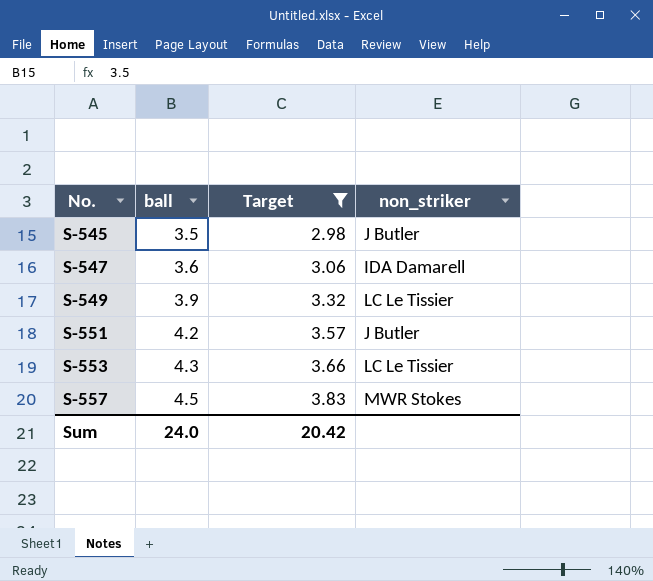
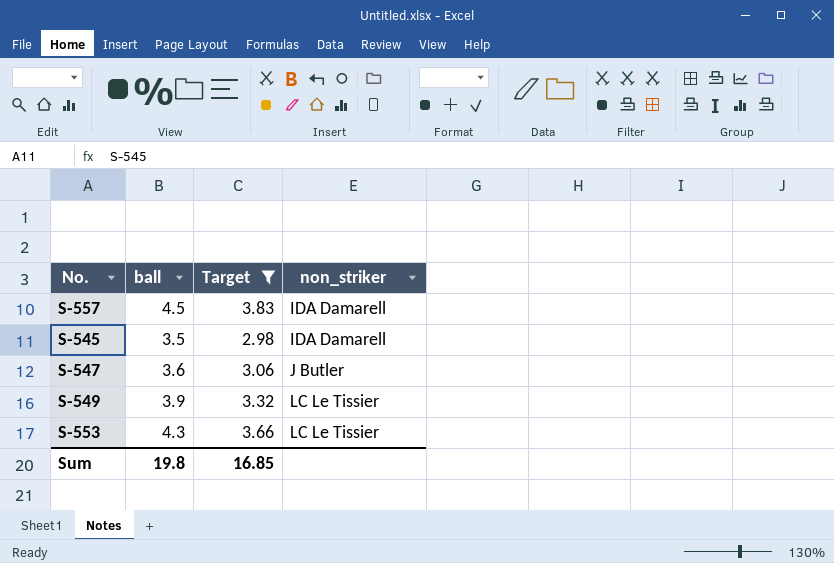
row order: No. ascending -> non_striker ascending
row S-551: 4.2 | 3.57 | J Butler -> none
S-557 | non_striker: MWR Stokes -> IDA Damarell
S-545 | non_striker: J Butler -> IDA Damarell
S-547 | non_striker: IDA Damarell -> J Butler
Sum | ball: 24.0 -> 19.8
Sum | Target: 20.42 -> 16.85

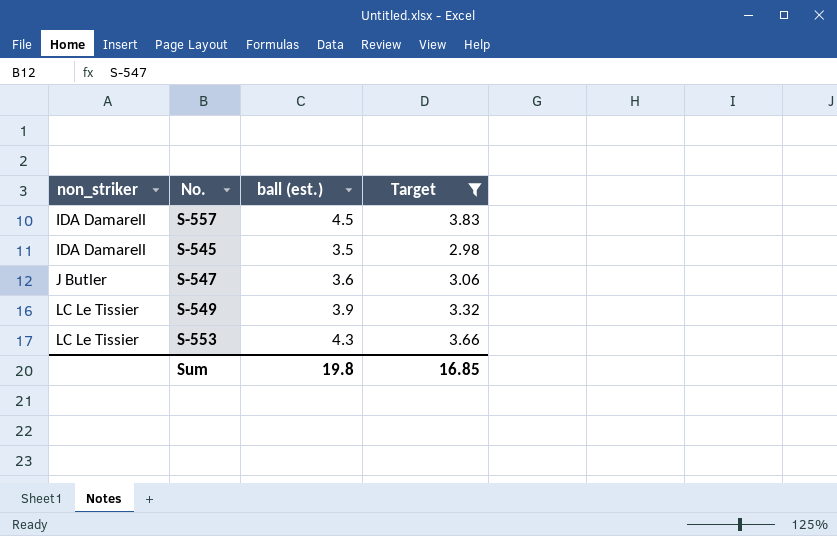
column non_striker | position: 4 -> 1
column name: ball -> ball (est.)

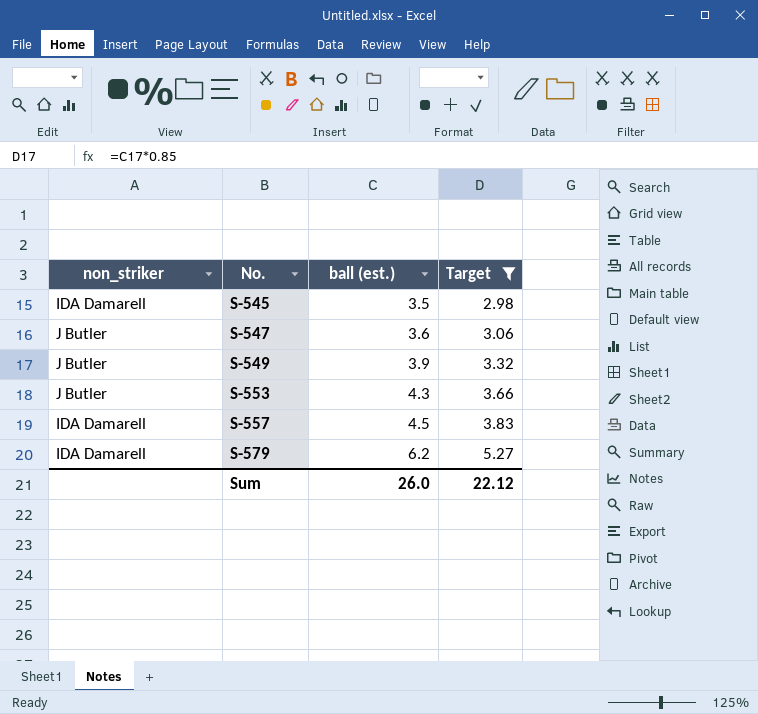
row order: non_striker ascending -> No. ascending
S-549 | non_striker: LC Le Tissier -> J Butler
S-553 | non_striker: LC Le Tissier -> J Butler
row S-579: none -> IDA Damarell | 6.2 | 5.27
Sum | ball (est.): 19.8 -> 26.0
Sum | Target: 16.85 -> 22.12

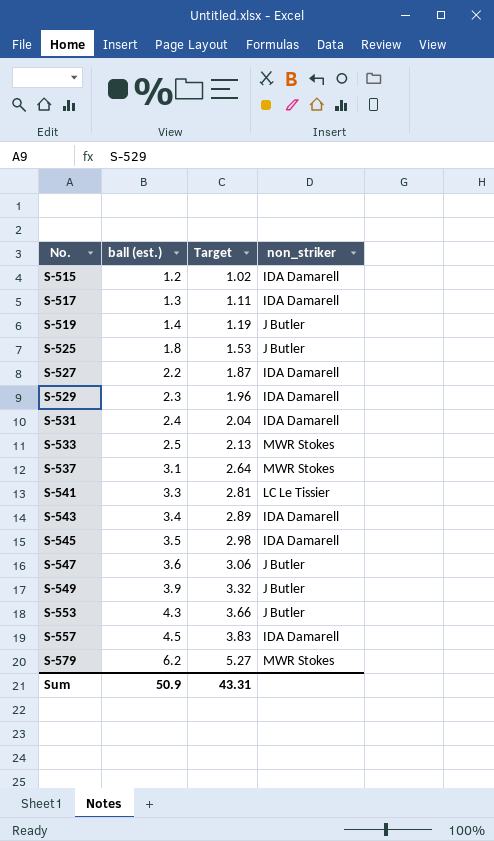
filter: Target >= 2.98 -> none
column non_striker | position: 1 -> 4
S-579 | non_striker: IDA Damarell -> MWR Stokes
Sum | ball (est.): 26.0 -> 50.9
Sum | Target: 22.12 -> 43.31

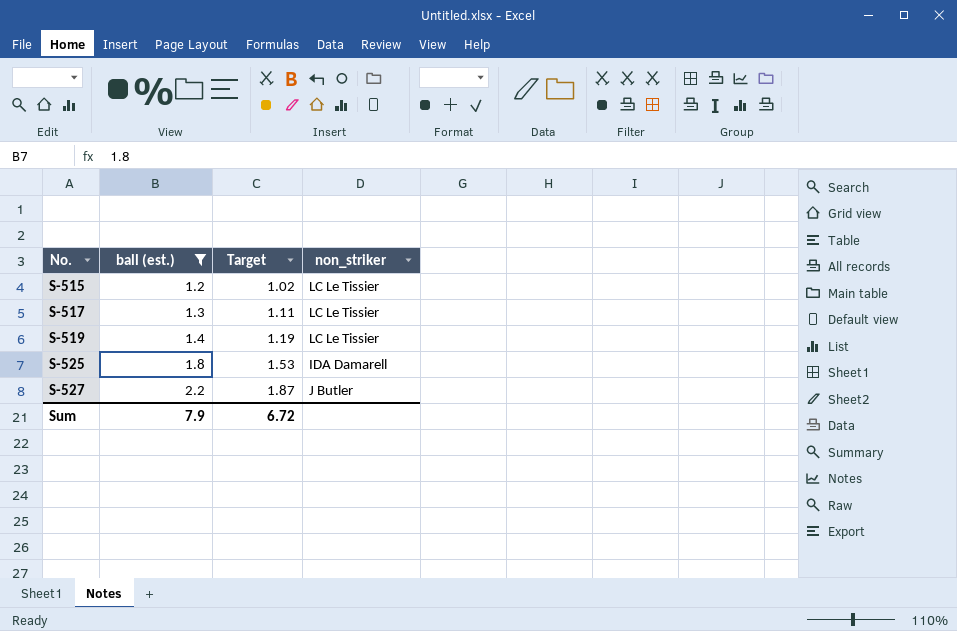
filter: none -> ball (est.) <= 2.2
S-515 | non_striker: IDA Damarell -> LC Le Tissier
S-517 | non_striker: IDA Damarell -> LC Le Tissier
S-519 | non_striker: J Butler -> LC Le Tissier
S-525 | non_striker: J Butler -> IDA Damarell
S-527 | non_striker: IDA Damarell -> J Butler
Sum | ball (est.): 50.9 -> 7.9
Sum | Target: 43.31 -> 6.72

